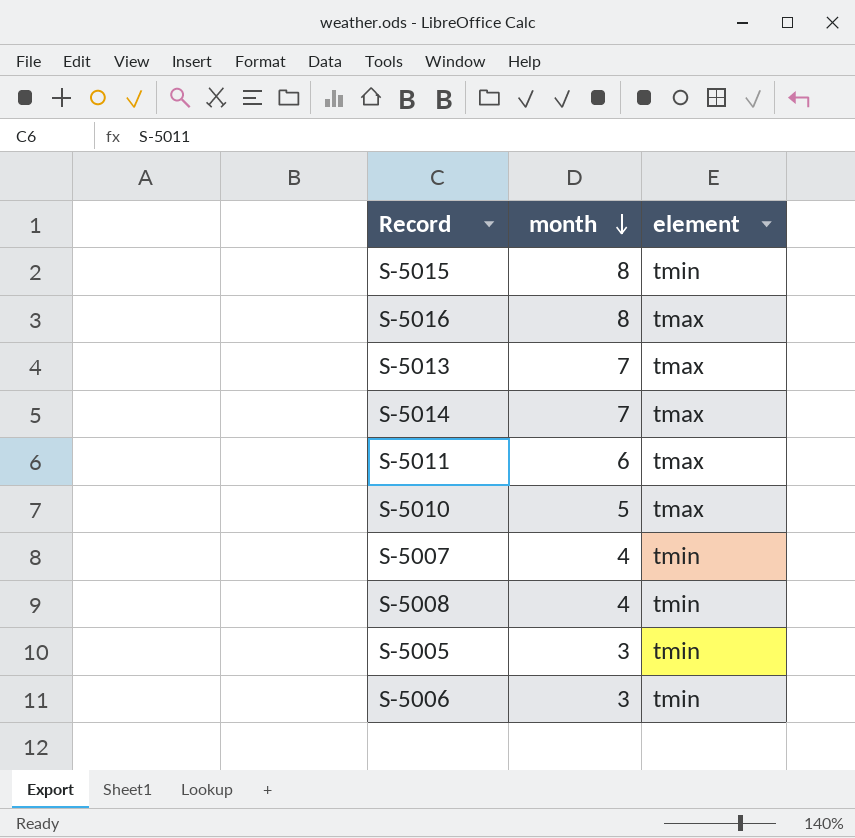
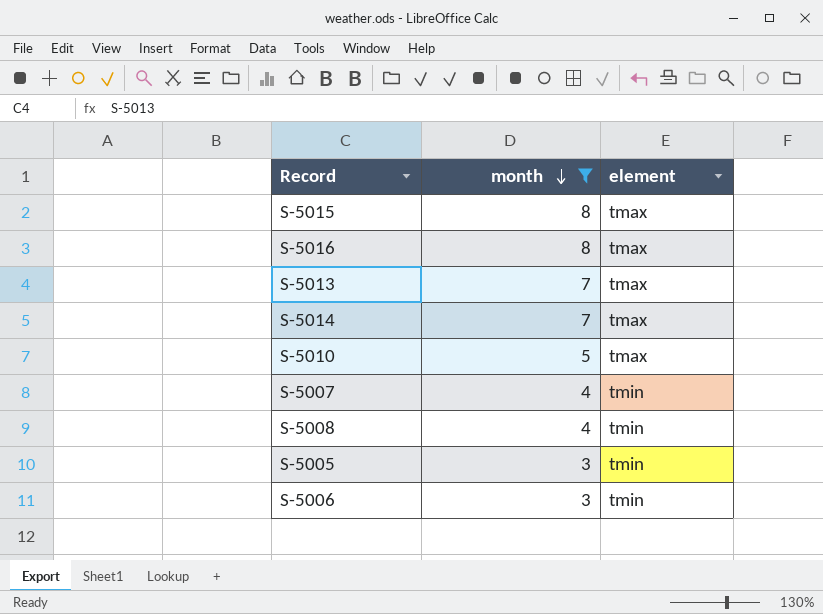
filter: none -> month != 6
S-5015 | element: tmin -> tmax

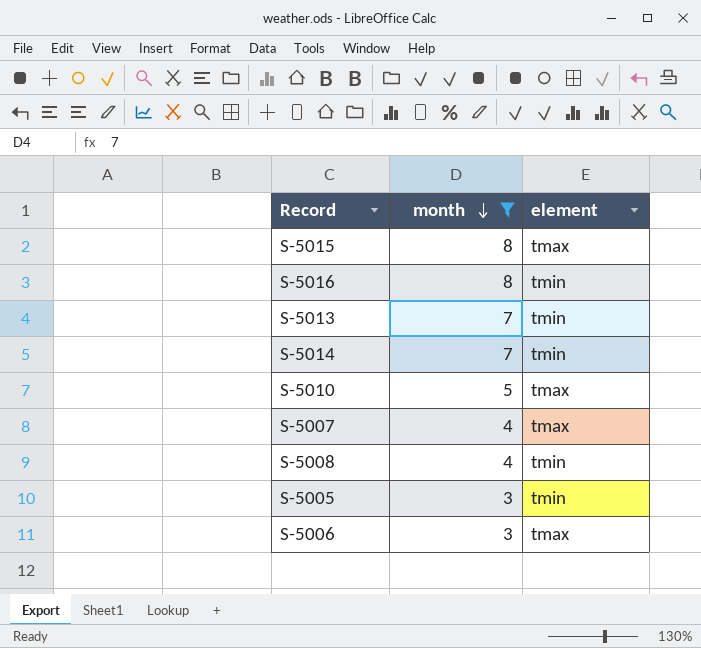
S-5016 | element: tmax -> tmin
S-5013 | element: tmax -> tmin
S-5014 | element: tmax -> tmin
S-5007 | element: tmin -> tmax
S-5006 | element: tmin -> tmax

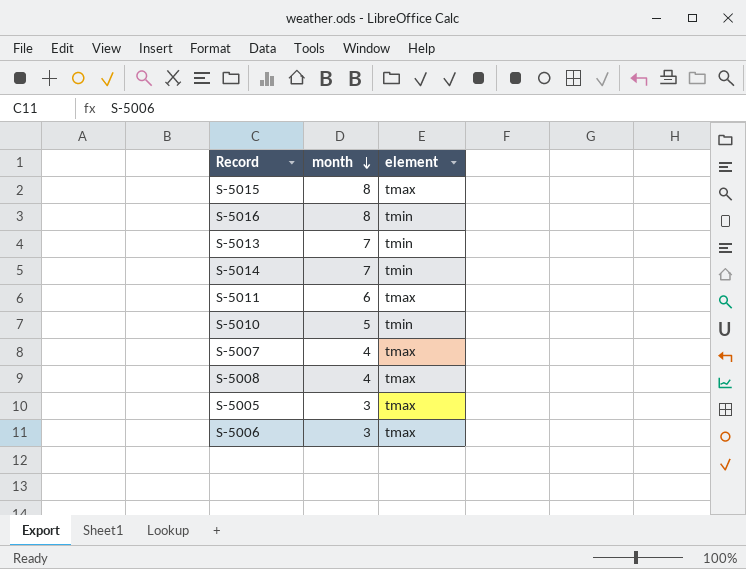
filter: month != 6 -> none
S-5010 | element: tmax -> tmin
S-5008 | element: tmin -> tmax
S-5005 | element: tmin -> tmax

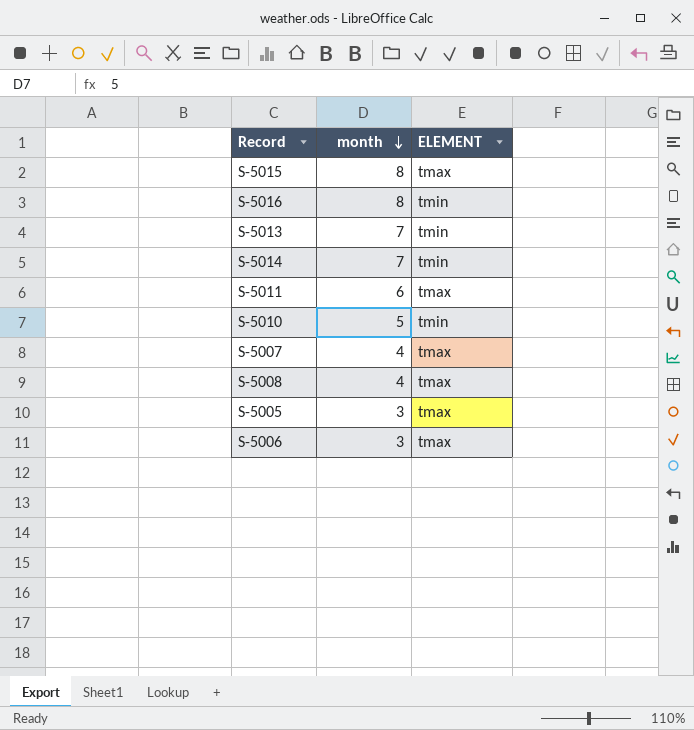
column name: element -> ELEMENT

